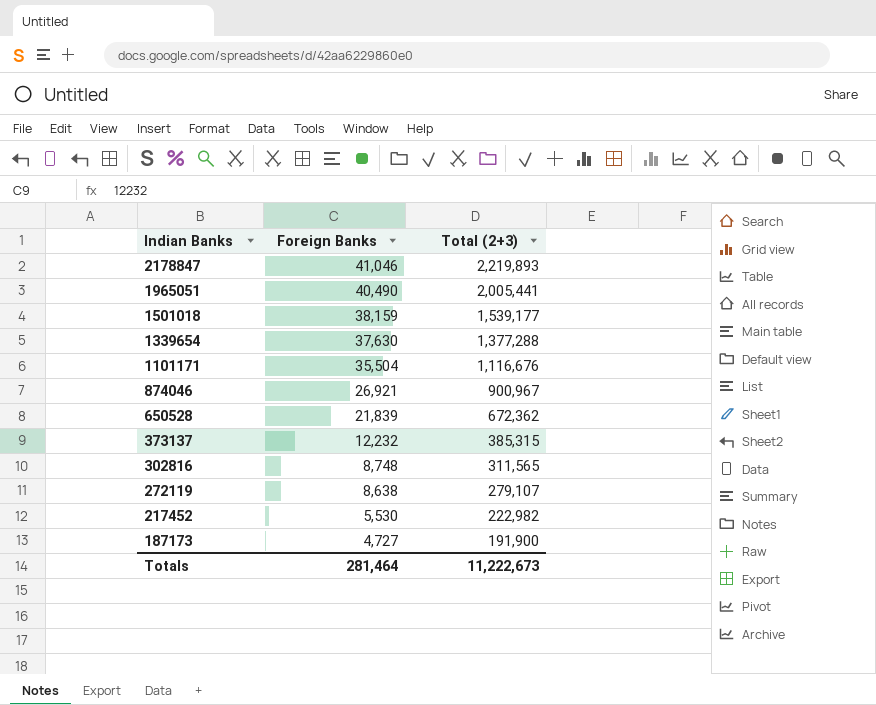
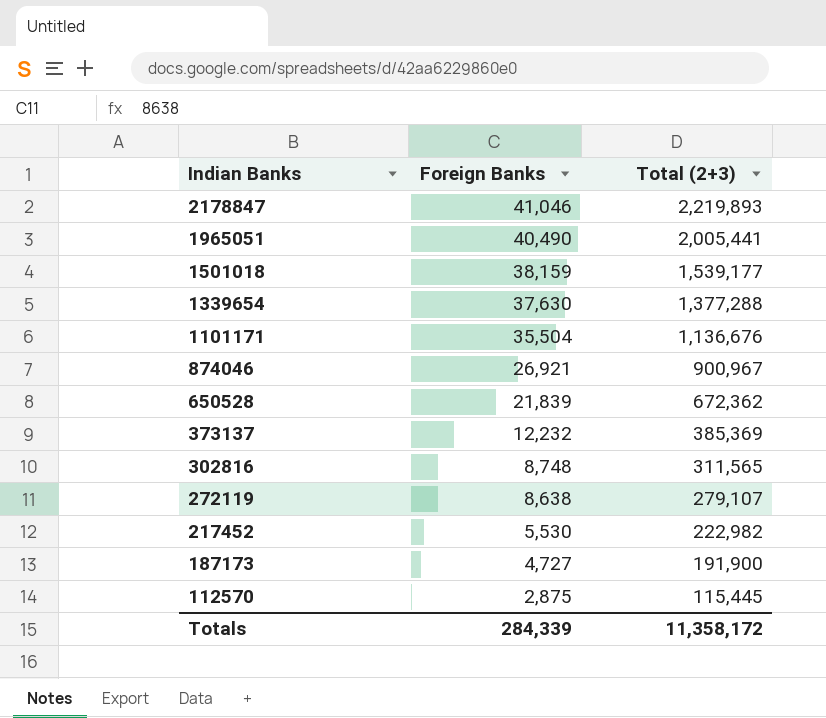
1101171 | Total (2+3): 1,116,676 -> 1,136,676
373137 | Total (2+3): 385,315 -> 385,369
row 112570: none -> 2,875 | 115,445
Totals | Foreign Banks: 281,464 -> 284,339
Totals | Total (2+3): 11,222,673 -> 11,358,172

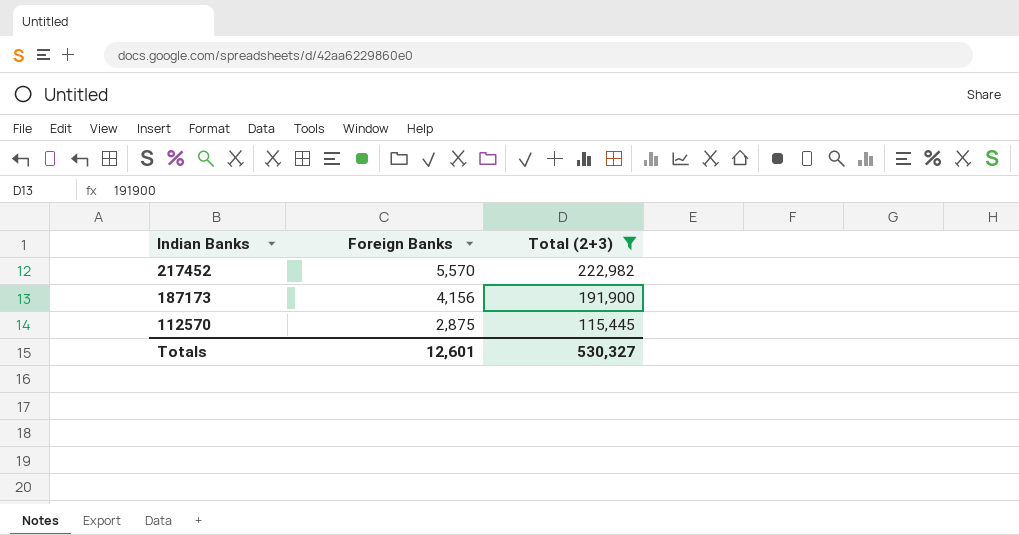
filter: none -> Total (2+3) <= 222,982
217452 | Foreign Banks: 5,530 -> 5,570
187173 | Foreign Banks: 4,727 -> 4,156
Totals | Foreign Banks: 284,339 -> 12,601
Totals | Total (2+3): 11,358,172 -> 530,327

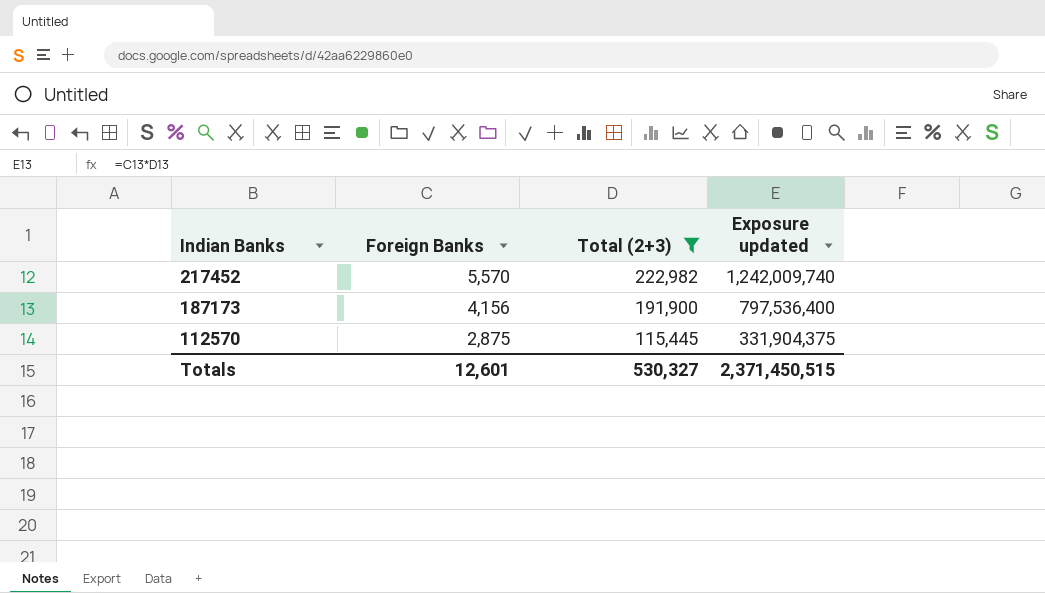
column Exposure updated | formula: none -> [Foreign Banks] * [Total (2+3)]

